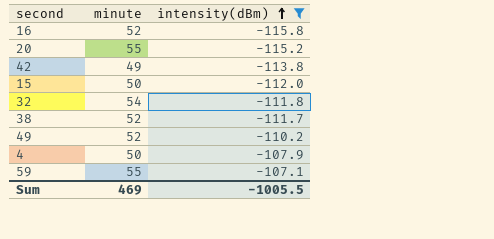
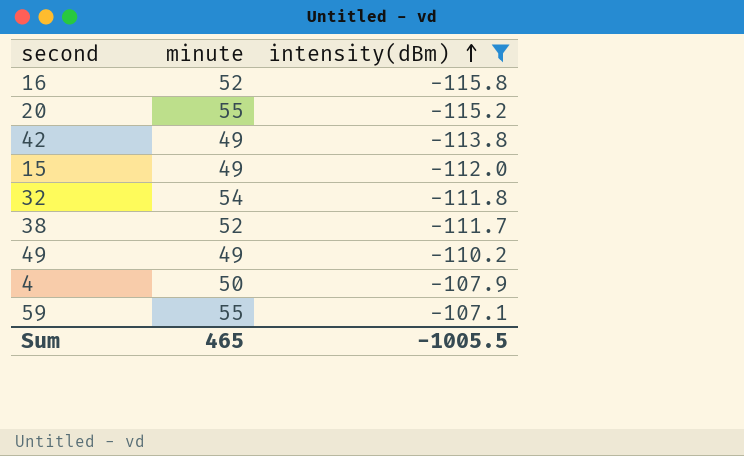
15 | minute: 50 -> 49
49 | minute: 52 -> 49
Sum | minute: 469 -> 465

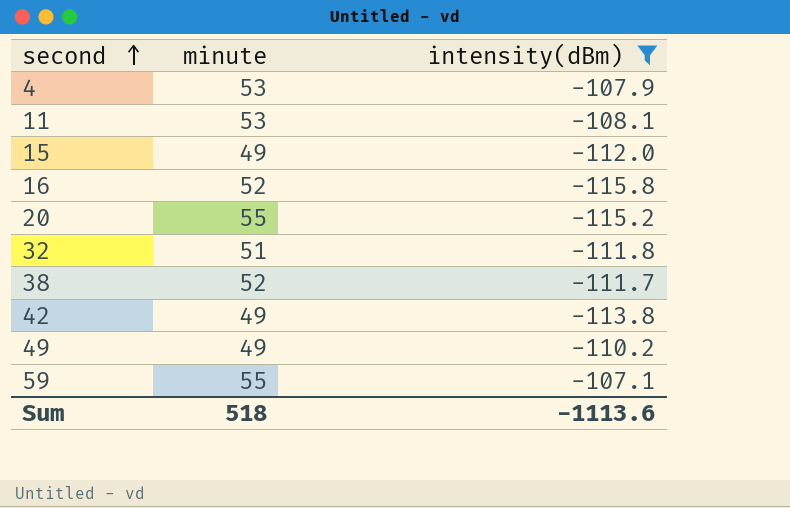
row order: intensity(dBm) ascending -> second ascending
4 | minute: 50 -> 53
row 11: none -> 53 | -108.1
32 | minute: 54 -> 51
Sum | minute: 465 -> 518
Sum | intensity(dBm): -1005.5 -> -1113.6

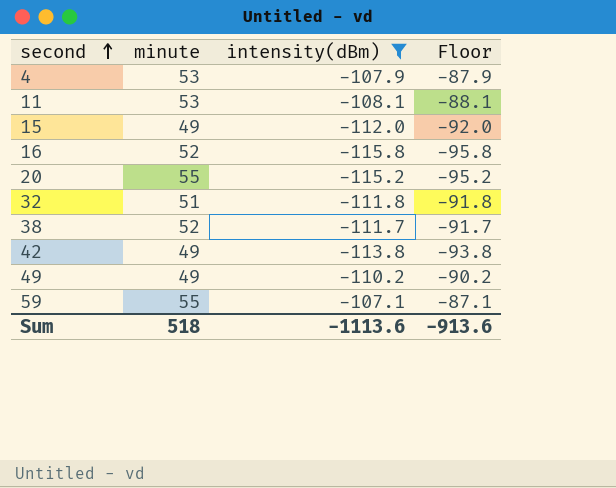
column Floor | formula: none -> [intensity(dBm)] + 20

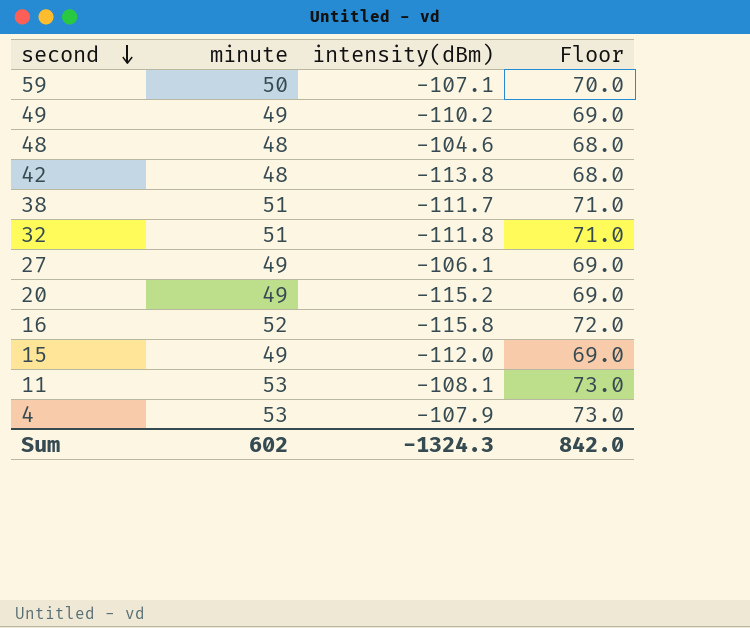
filter: intensity(dBm) <= -107.1 -> none
row order: second ascending -> second descending
column Floor | formula: [intensity(dBm)] + 20 -> [minute] + 20
59 | minute: 55 -> 50
42 | minute: 49 -> 48
38 | minute: 52 -> 51
20 | minute: 55 -> 49
Sum | minute: 518 -> 602
Sum | intensity(dBm): -1113.6 -> -1324.3
Sum | Floor: -913.6 -> 842.0

